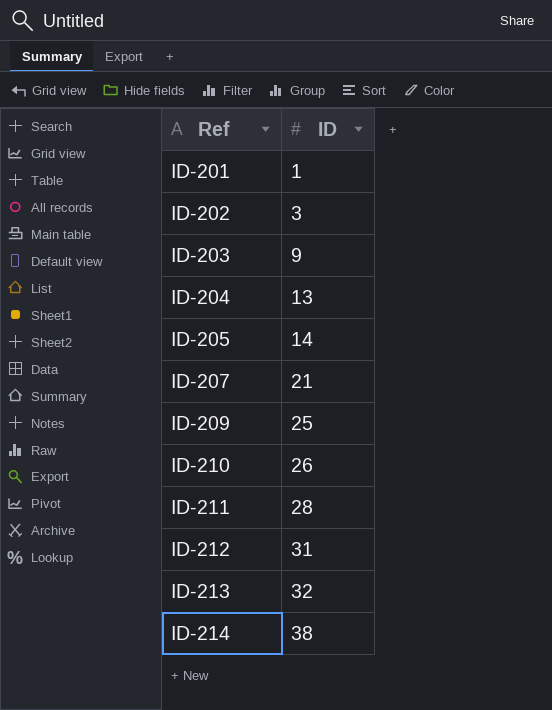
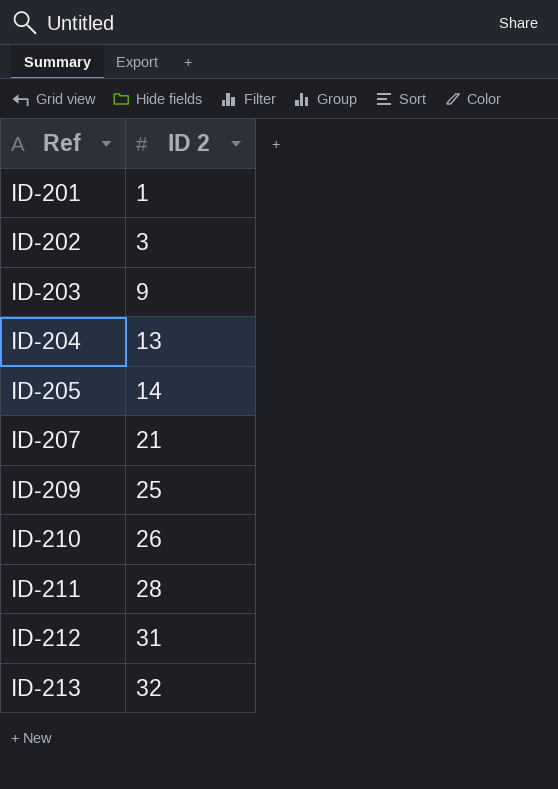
column name: ID -> ID 2
row ID-214: 38 -> none

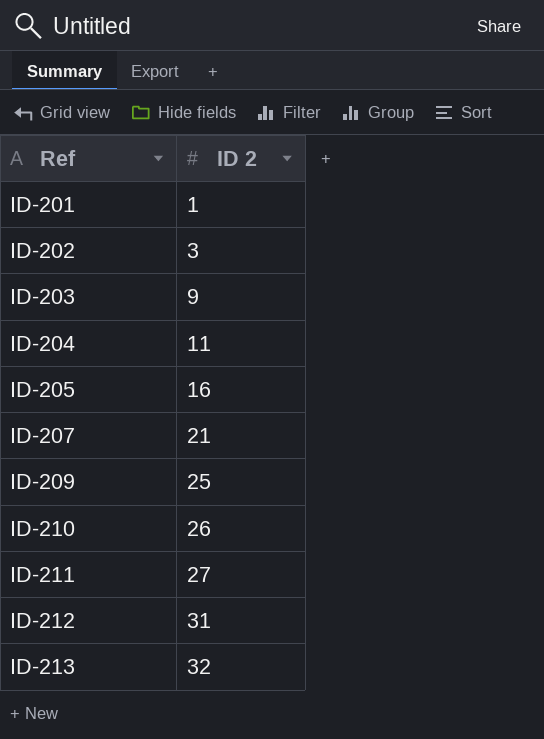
ID-204 | ID 2: 13 -> 11
ID-205 | ID 2: 14 -> 16
ID-211 | ID 2: 28 -> 27

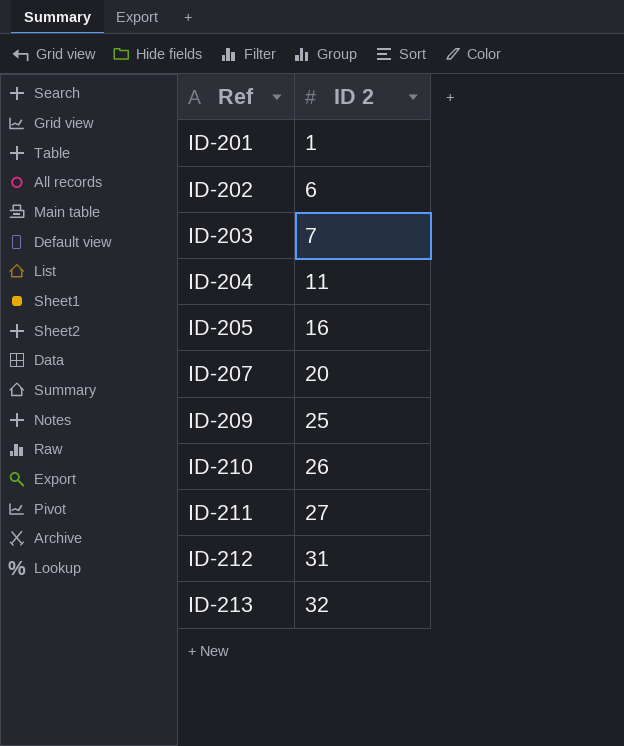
ID-202 | ID 2: 3 -> 6
ID-203 | ID 2: 9 -> 7
ID-207 | ID 2: 21 -> 20

